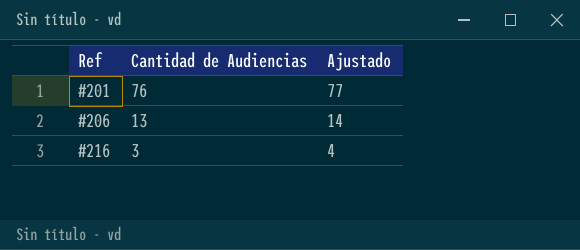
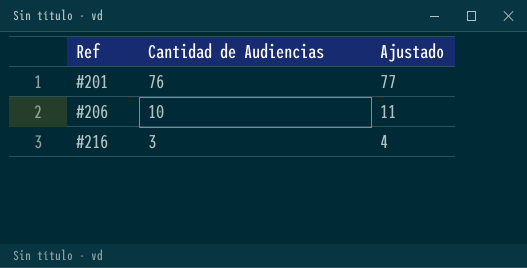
#206 | Cantidad de Audiencias: 13 -> 10
#206 | Ajustado: 14 -> 11

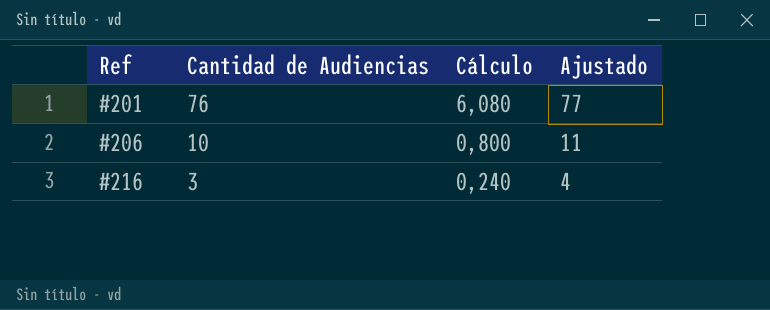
column Cálculo | formula: none -> [Cantidad de Audiencias] * 0,08

